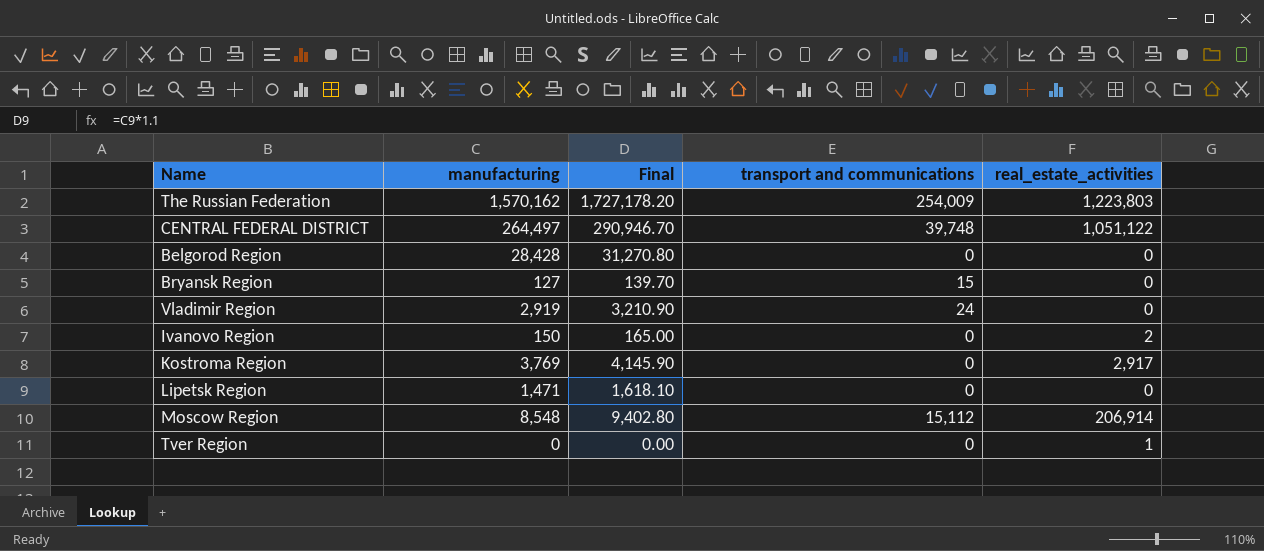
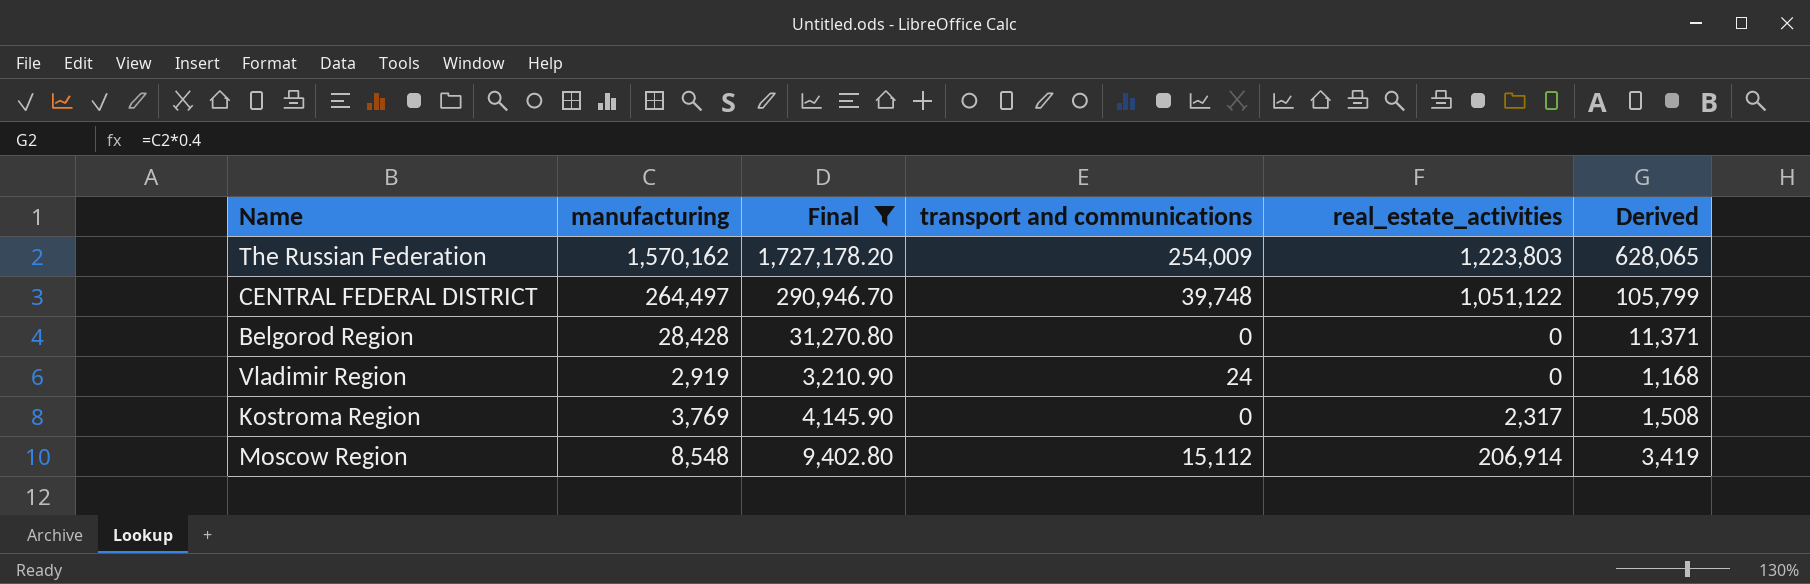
filter: none -> Final >= 3,210.90
column Derived | formula: none -> [manufacturing] * 0.4
Kostroma Region | real_estate_activities: 2,917 -> 2,317

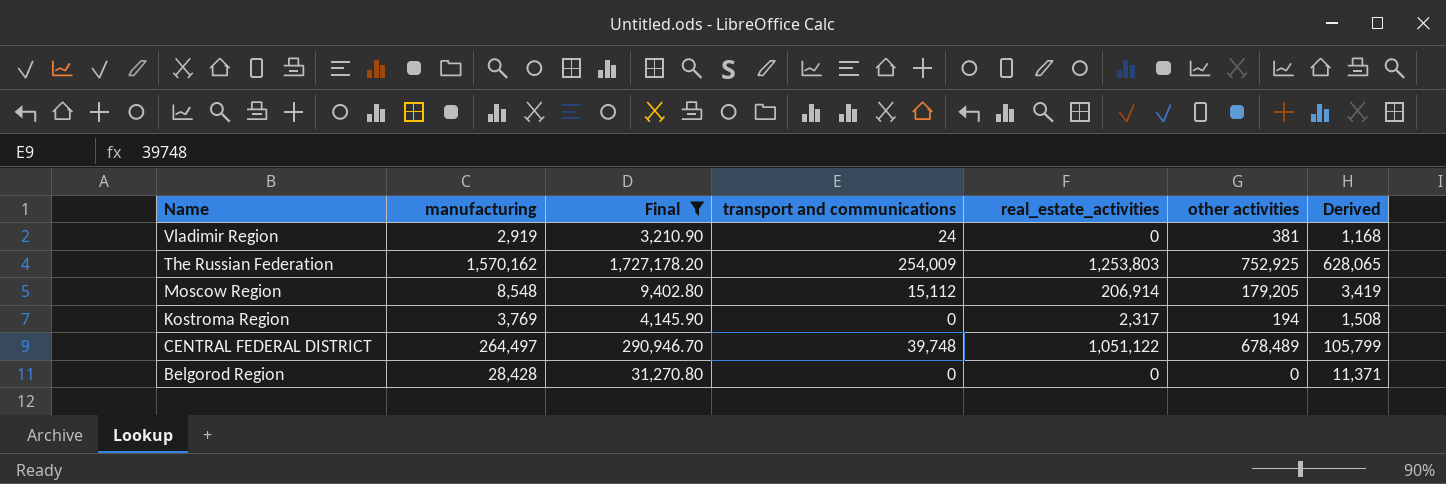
row order: none -> Name descending
column other activities | position: none -> 6
The Russian Federation | real_estate_activities: 1,223,803 -> 1,253,803

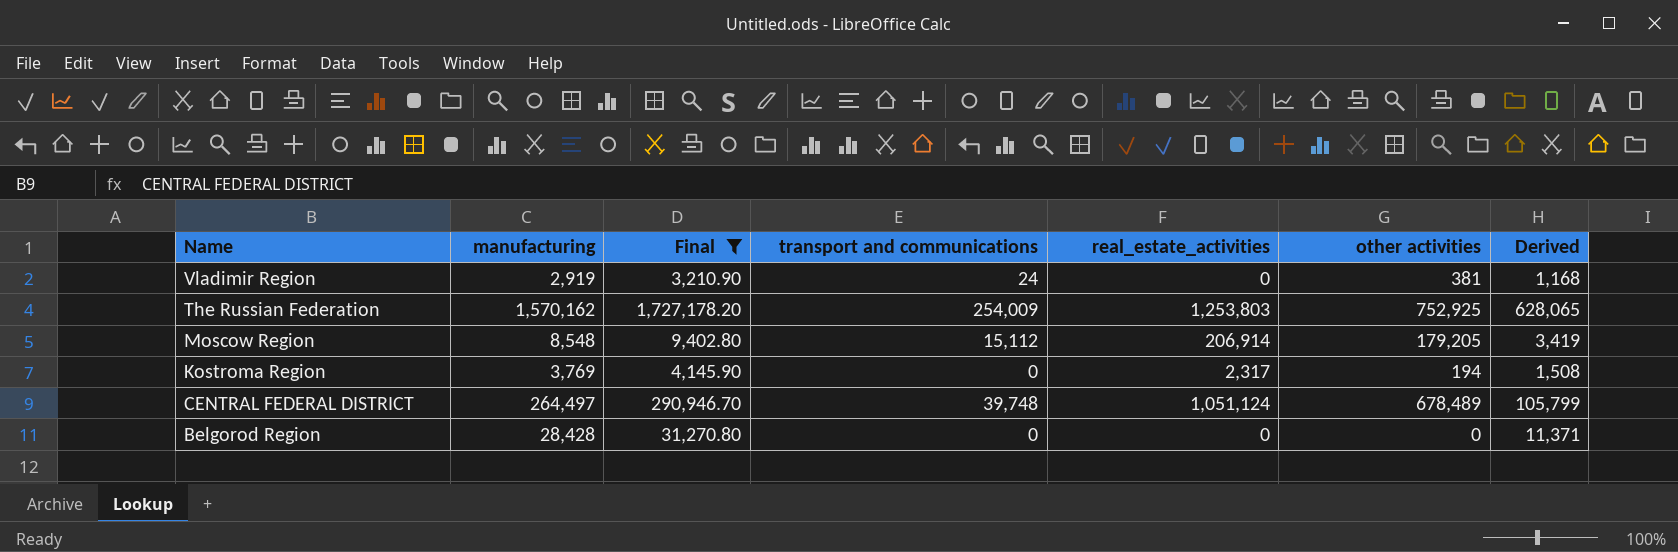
CENTRAL FEDERAL DISTRICT | real_estate_activities: 1,051,122 -> 1,051,124

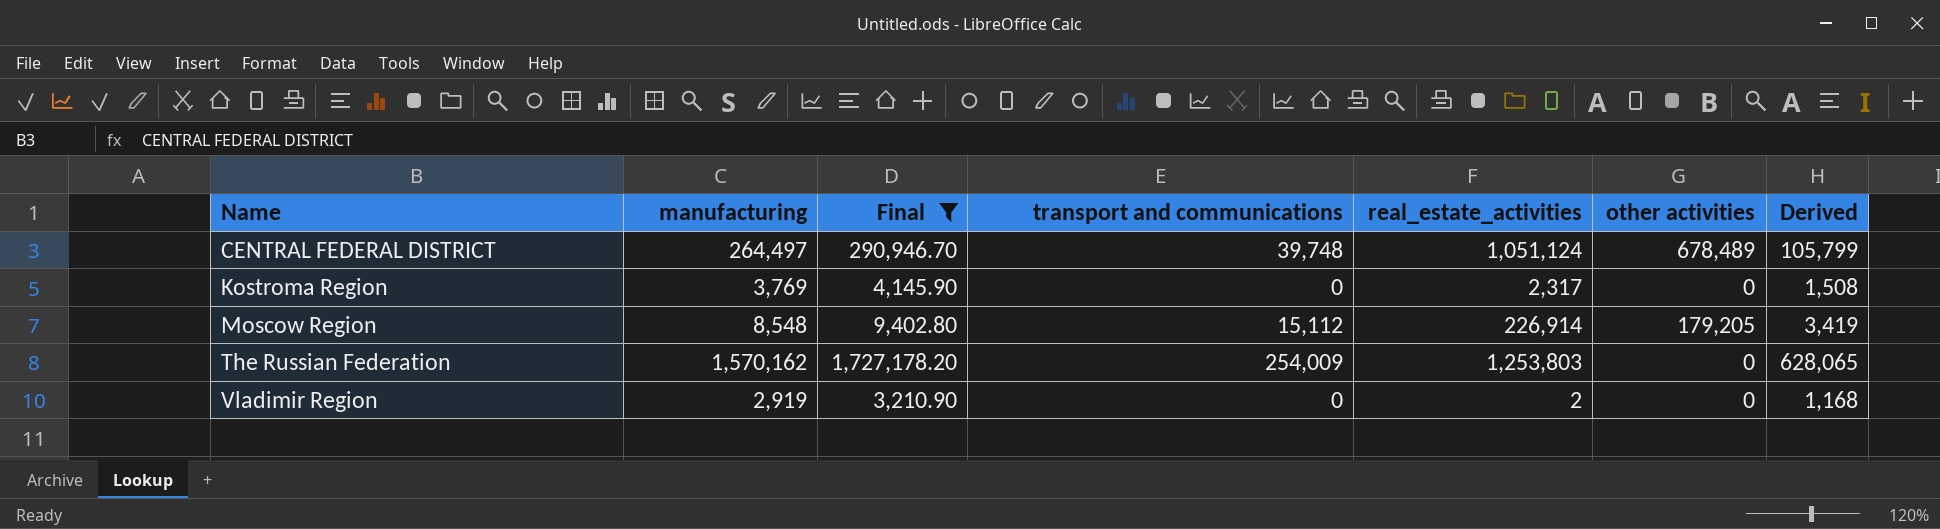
row order: Name descending -> Name ascending
row Belgorod Region: 28,428 | 31,270.80 | 0 | 0 | 0 | 11,371 -> none
Kostroma Region | other activities: 194 -> 0
Moscow Region | real_estate_activities: 206,914 -> 226,914
The Russian Federation | other activities: 752,925 -> 0
Vladimir Region | transport and communications: 24 -> 0
Vladimir Region | real_estate_activities: 0 -> 2
Vladimir Region | other activities: 381 -> 0

